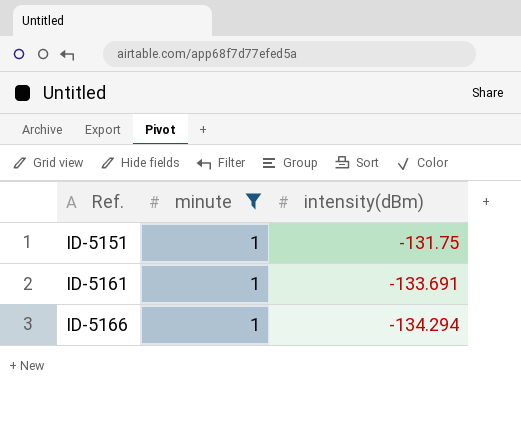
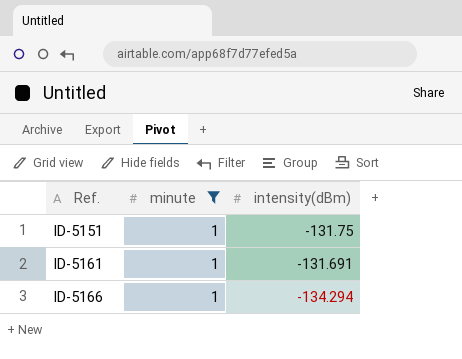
ID-5161 | intensity(dBm): -133.691 -> -131.691

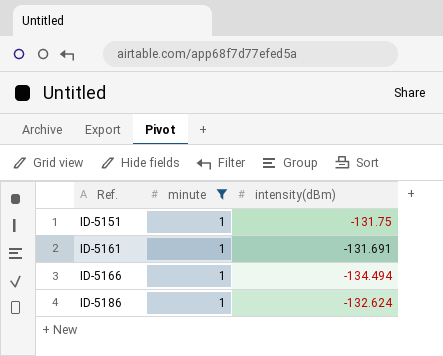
ID-5166 | intensity(dBm): -134.294 -> -134.494
row ID-5186: none -> 1 | -132.624

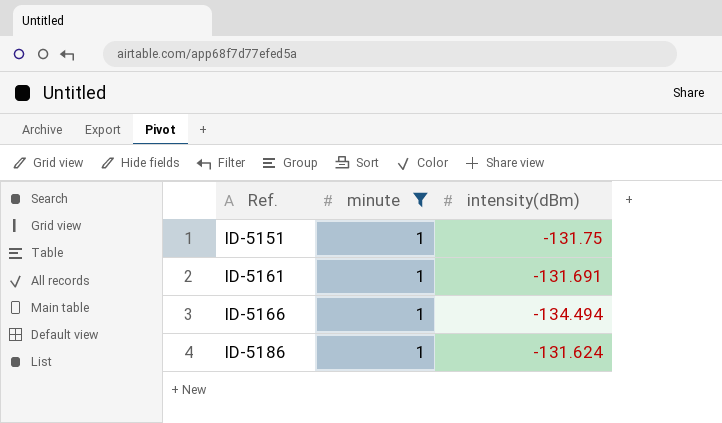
ID-5186 | intensity(dBm): -132.624 -> -131.624

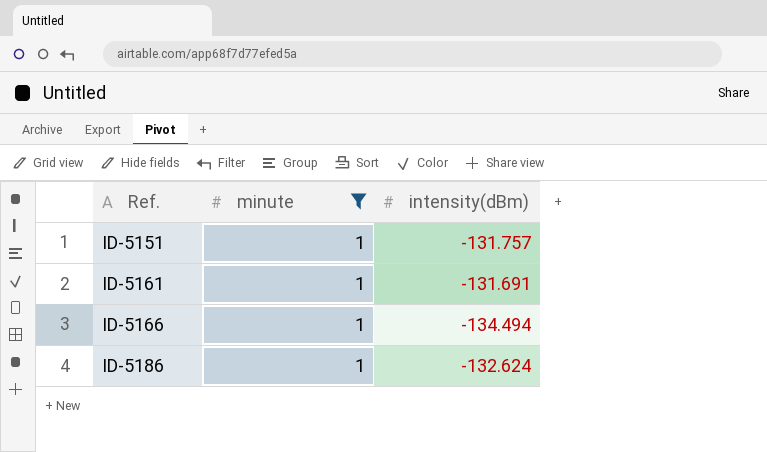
ID-5151 | intensity(dBm): -131.75 -> -131.757
ID-5186 | intensity(dBm): -131.624 -> -132.624

